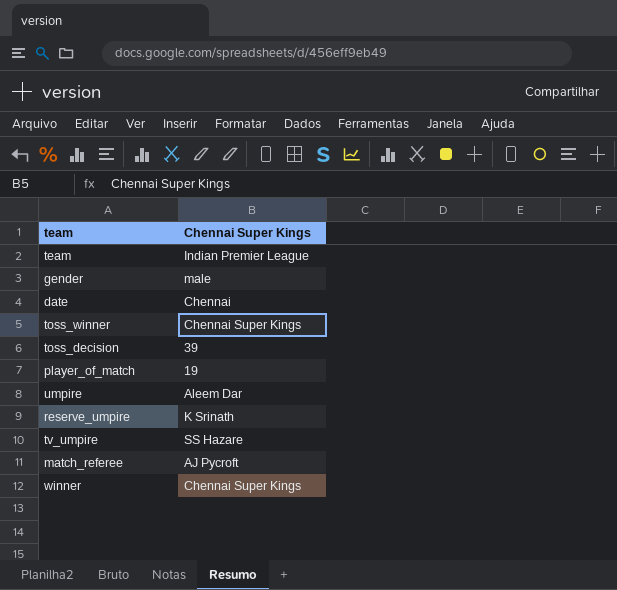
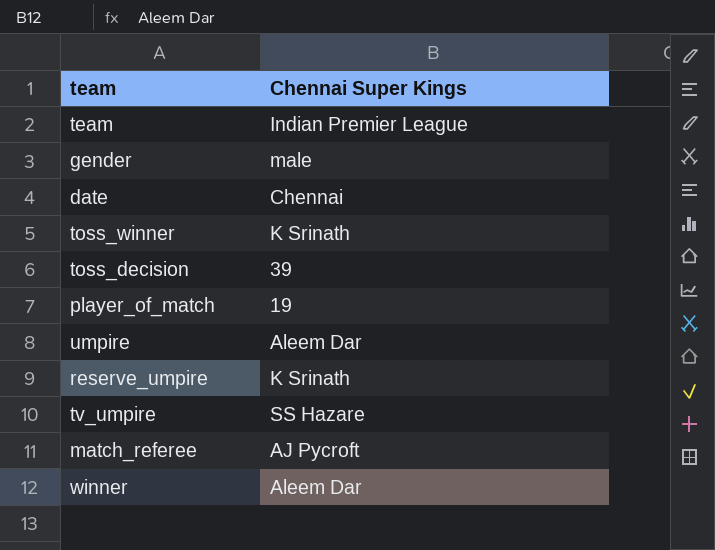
toss_winner | Chennai Super Kings: Chennai Super Kings -> K Srinath
winner | Chennai Super Kings: Chennai Super Kings -> Aleem Dar

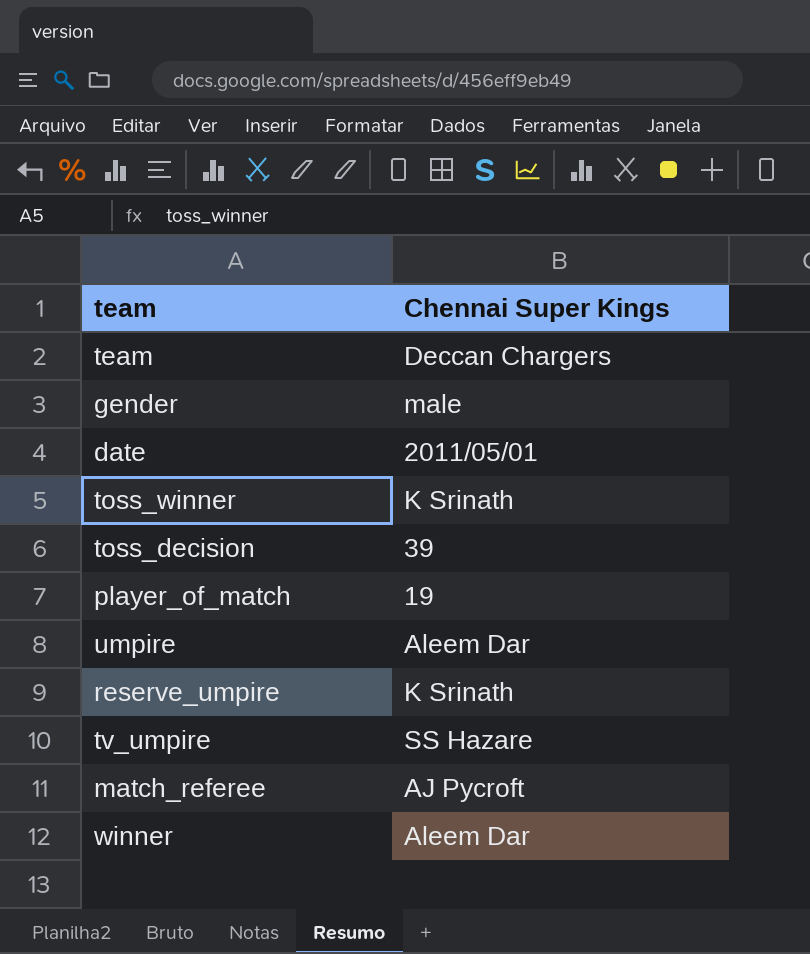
team | Chennai Super Kings: Indian Premier League -> Deccan Chargers
date | Chennai Super Kings: Chennai -> 2011/05/01

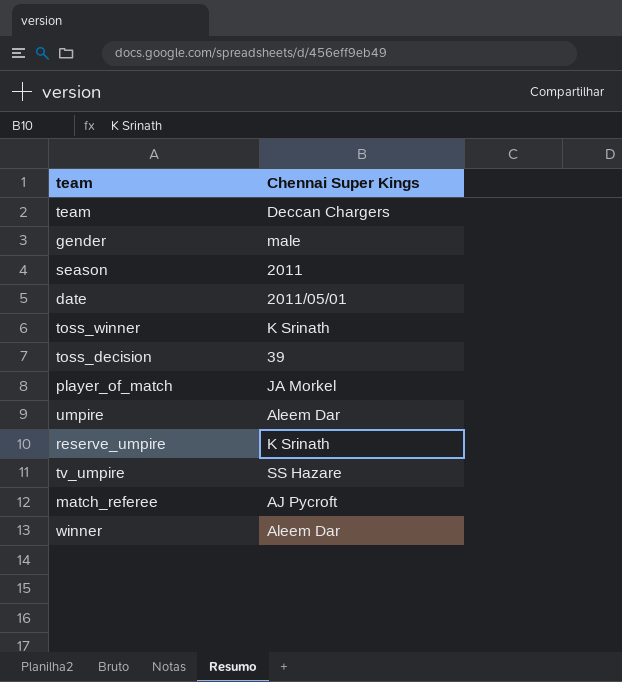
row season: none -> 2011
player_of_match | Chennai Super Kings: 19 -> JA Morkel

